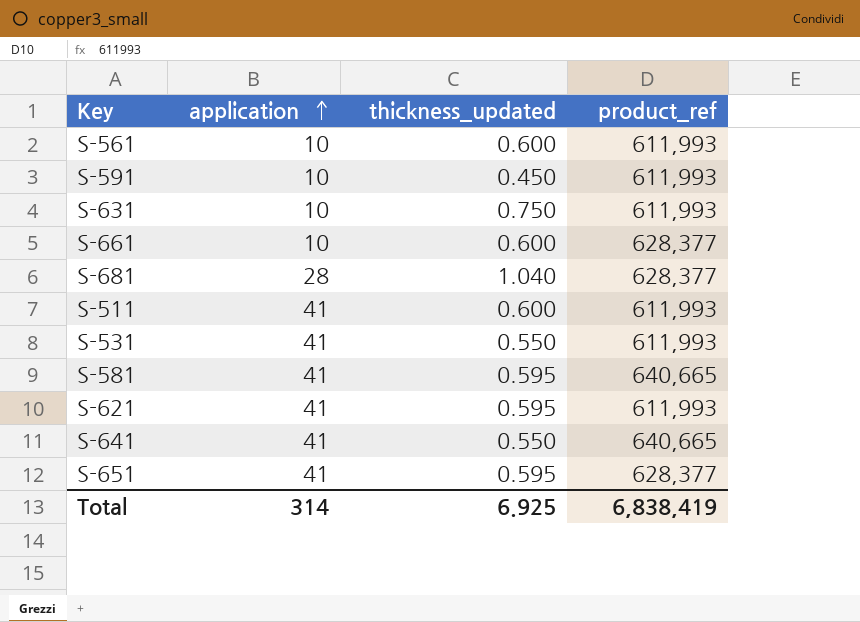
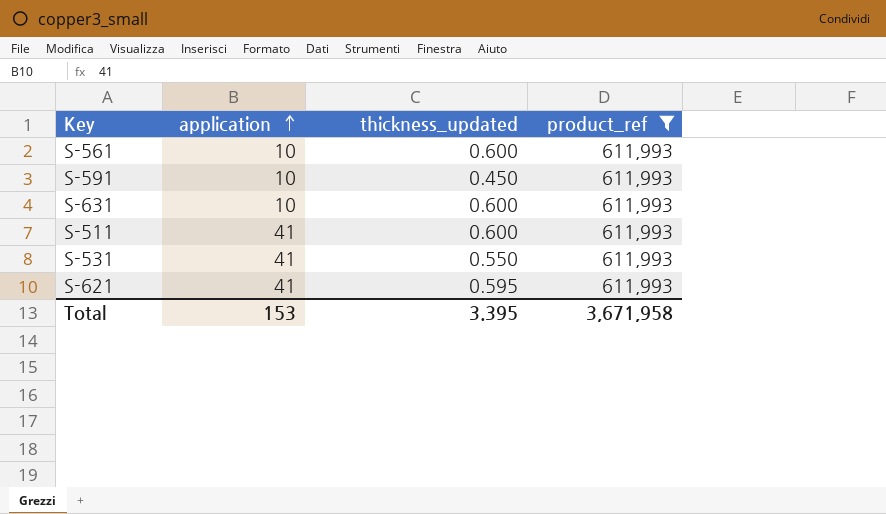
filter: none -> product_ref = 611,993
S-631 | thickness_updated: 0.750 -> 0.600
Total | application: 314 -> 153
Total | thickness_updated: 6.925 -> 3.395
Total | product_ref: 6,838,419 -> 3,671,958

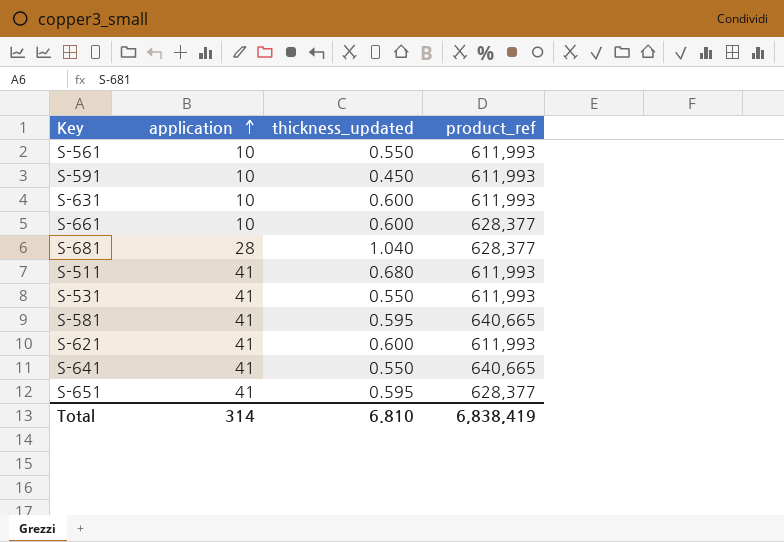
filter: product_ref = 611,993 -> none
S-561 | thickness_updated: 0.600 -> 0.550
S-511 | thickness_updated: 0.600 -> 0.680
S-621 | thickness_updated: 0.595 -> 0.600
Total | application: 153 -> 314
Total | thickness_updated: 3.395 -> 6.810
Total | product_ref: 3,671,958 -> 6,838,419

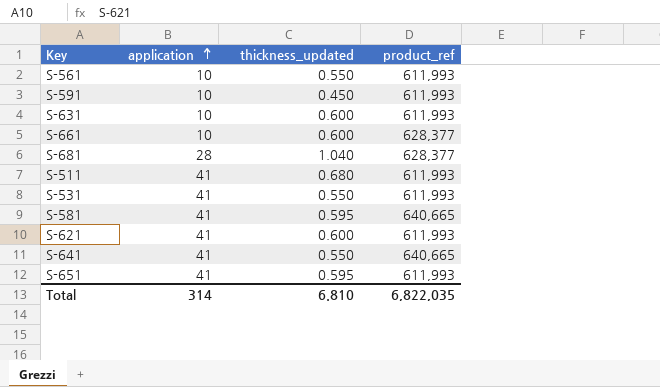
S-651 | product_ref: 628,377 -> 611,993
Total | product_ref: 6,838,419 -> 6,822,035

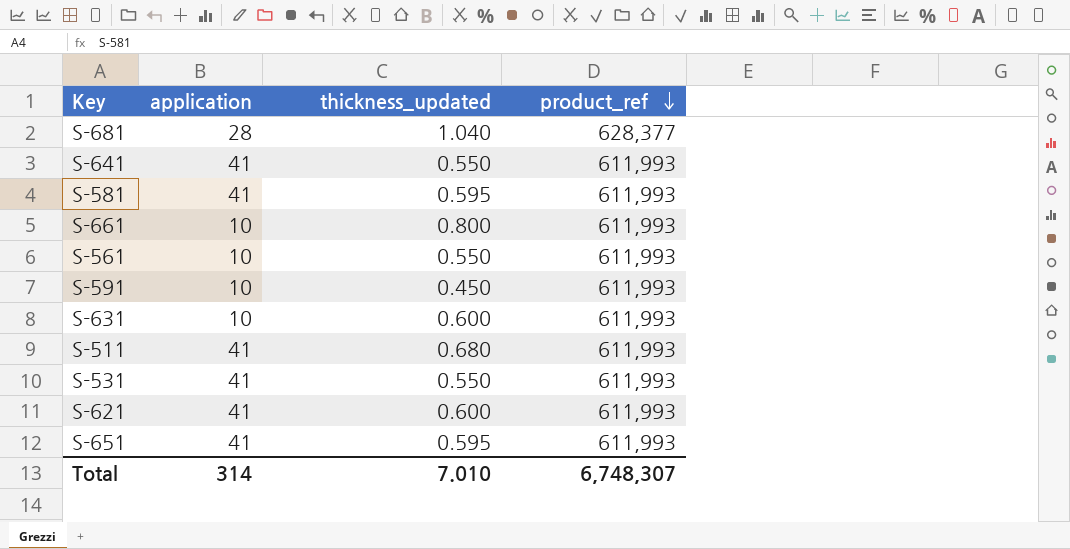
row order: application ascending -> product_ref descending
S-641 | product_ref: 640,665 -> 611,993
S-581 | product_ref: 640,665 -> 611,993
S-661 | thickness_updated: 0.600 -> 0.800
S-661 | product_ref: 628,377 -> 611,993
Total | thickness_updated: 6.810 -> 7.010
Total | product_ref: 6,822,035 -> 6,748,307

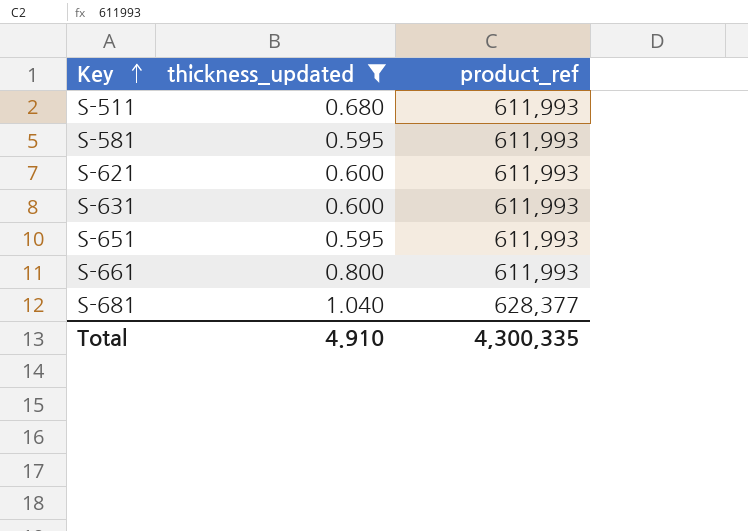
filter: none -> thickness_updated >= 0.595
row order: product_ref descending -> Key ascending
column application | position: 2 -> none
Total | thickness_updated: 7.010 -> 4.910
Total | product_ref: 6,748,307 -> 4,300,335

